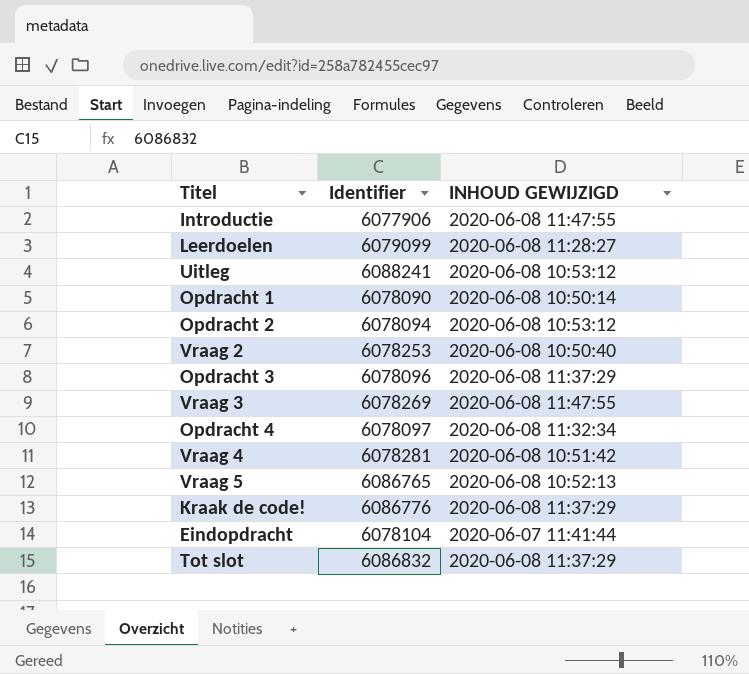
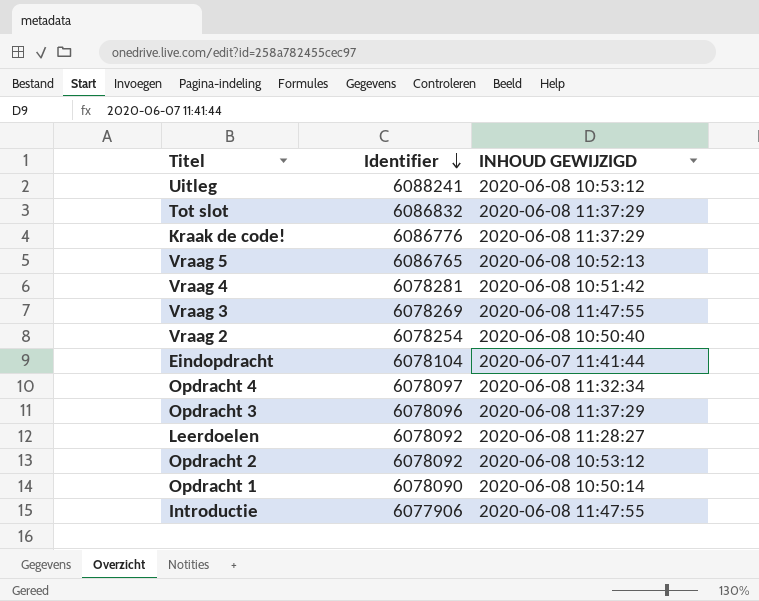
row order: none -> Identifier descending
Vraag 2 | Identifier: 6078253 -> 6078254
Leerdoelen | Identifier: 6079099 -> 6078092
Opdracht 2 | Identifier: 6078094 -> 6078092

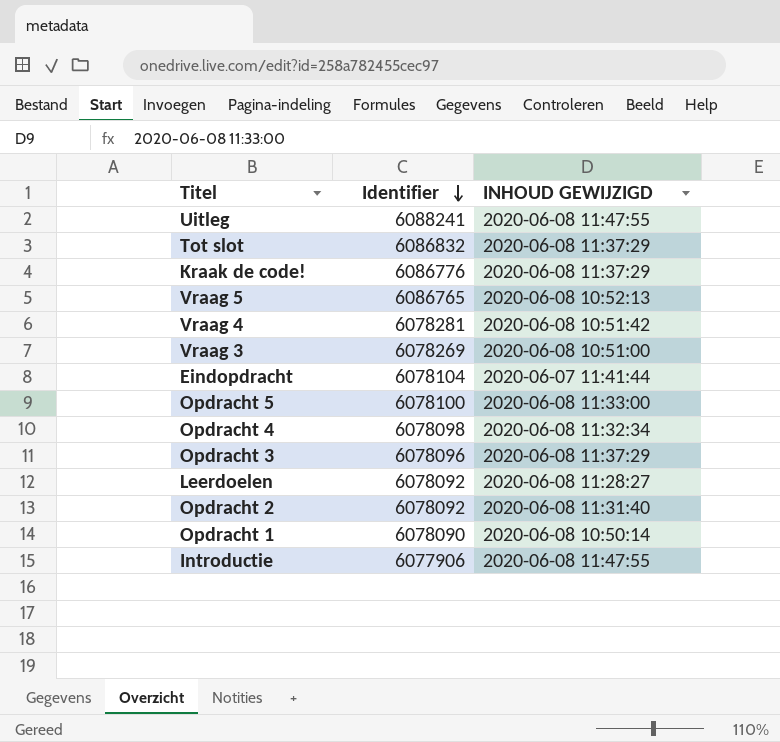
row Vraag 2: 6078254 | 2020-06-08 10:50:40 -> none
Uitleg | INHOUD GEWIJZIGD: 2020-06-08 10:53:12 -> 2020-06-08 11:47:55
Vraag 3 | INHOUD GEWIJZIGD: 2020-06-08 11:47:55 -> 2020-06-08 10:51:00
row Opdracht 5: none -> 6078100 | 2020-06-08 11:33:00
Opdracht 4 | Identifier: 6078097 -> 6078098
Opdracht 2 | INHOUD GEWIJZIGD: 2020-06-08 10:53:12 -> 2020-06-08 11:31:40

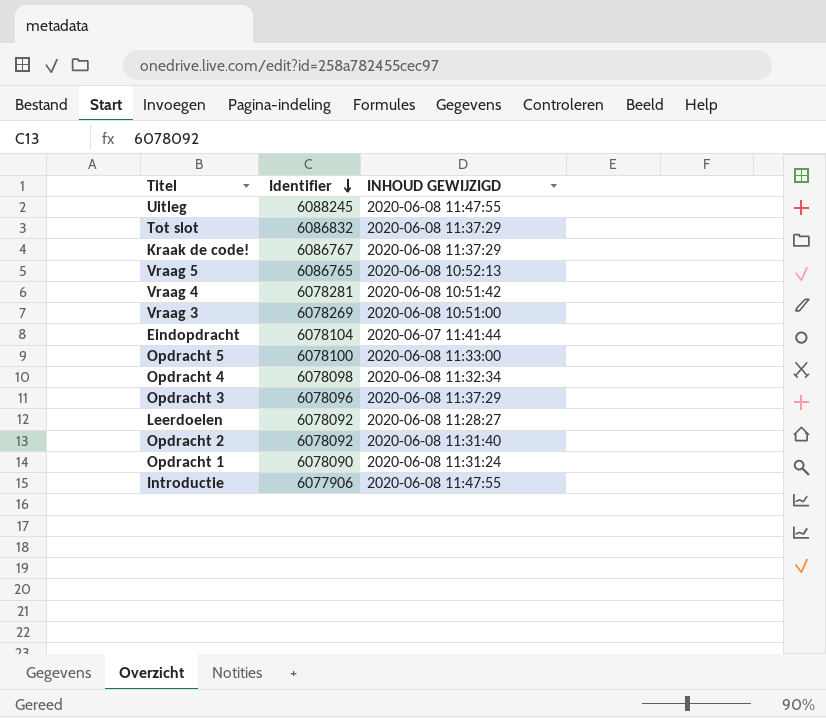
Uitleg | Identifier: 6088241 -> 6088245
Kraak de code! | Identifier: 6086776 -> 6086767
Opdracht 1 | INHOUD GEWIJZIGD: 2020-06-08 10:50:14 -> 2020-06-08 11:31:24

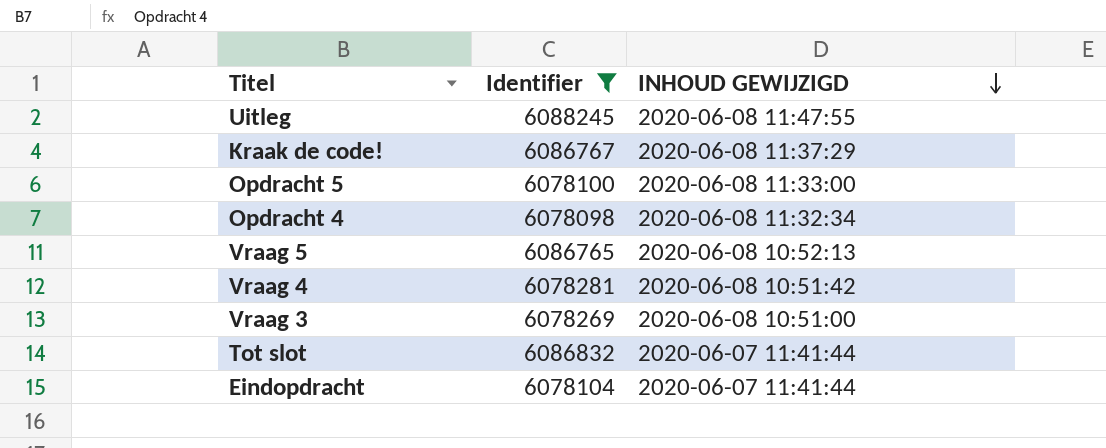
filter: none -> Identifier >= 6078098
row order: Identifier descending -> INHOUD GEWIJZIGD descending
Tot slot | INHOUD GEWIJZIGD: 2020-06-08 11:37:29 -> 2020-06-07 11:41:44

